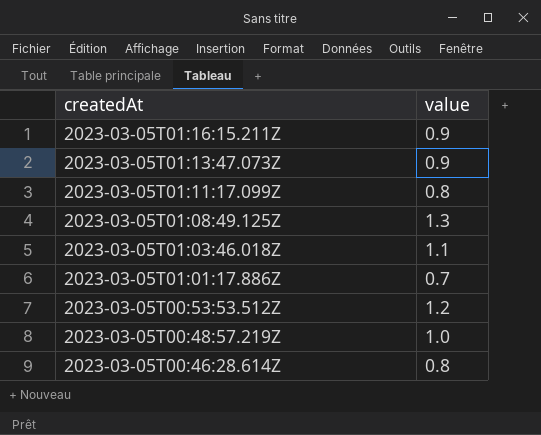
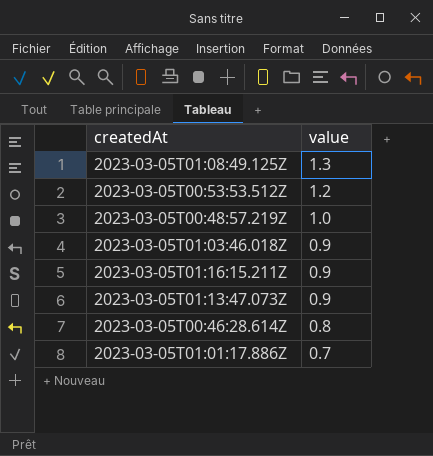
row order: createdAt descending -> value descending
row 2023-03-05T01:11:17.099Z: 0.8 -> none
2023-03-05T01:03:46.018Z | value: 1.1 -> 0.9

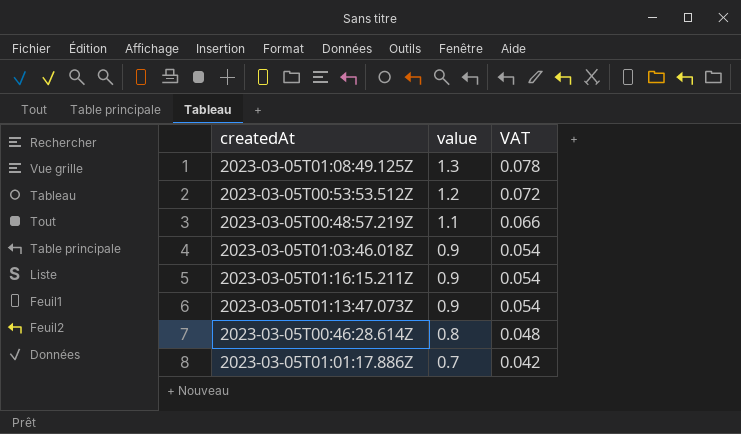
column VAT | formula: none -> [value] * 0.06
2023-03-05T00:48:57.219Z | value: 1.0 -> 1.1

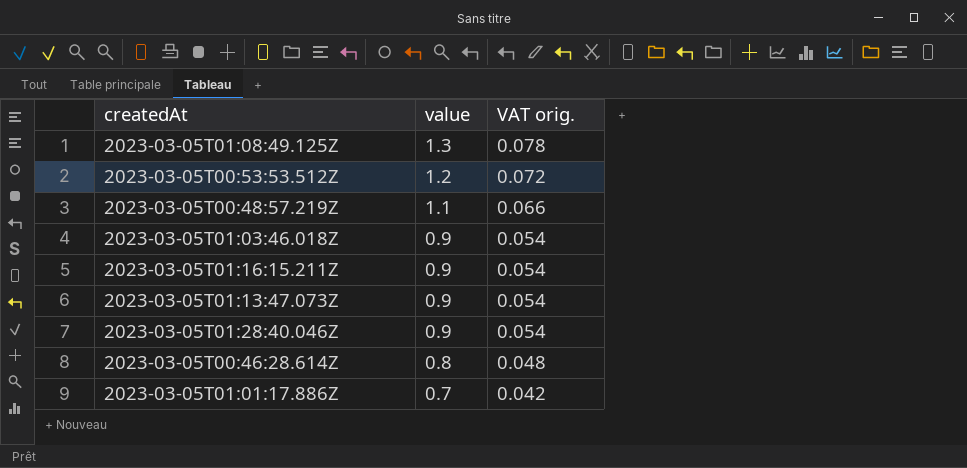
column name: VAT -> VAT orig.
row 2023-03-05T01:28:40.046Z: none -> 0.9 | 0.054

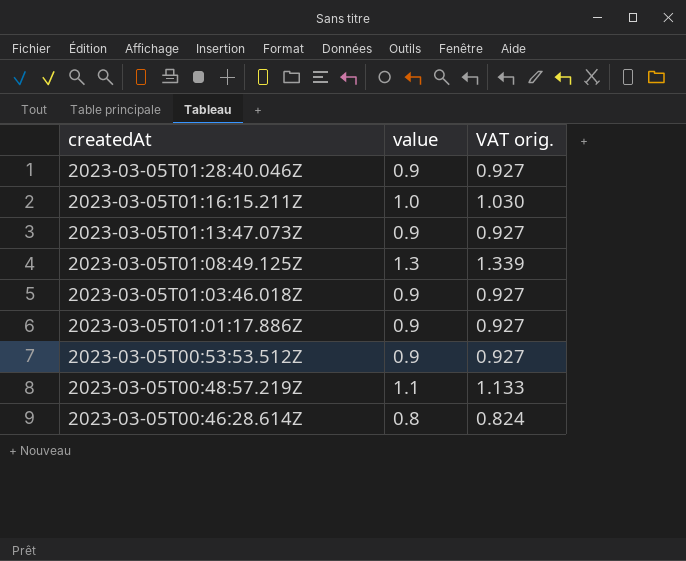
row order: value descending -> createdAt descending
column VAT orig. | formula: [value] * 0.06 -> [value] * 1.03
2023-03-05T01:16:15.211Z | value: 0.9 -> 1.0
2023-03-05T01:01:17.886Z | value: 0.7 -> 0.9
2023-03-05T00:53:53.512Z | value: 1.2 -> 0.9

